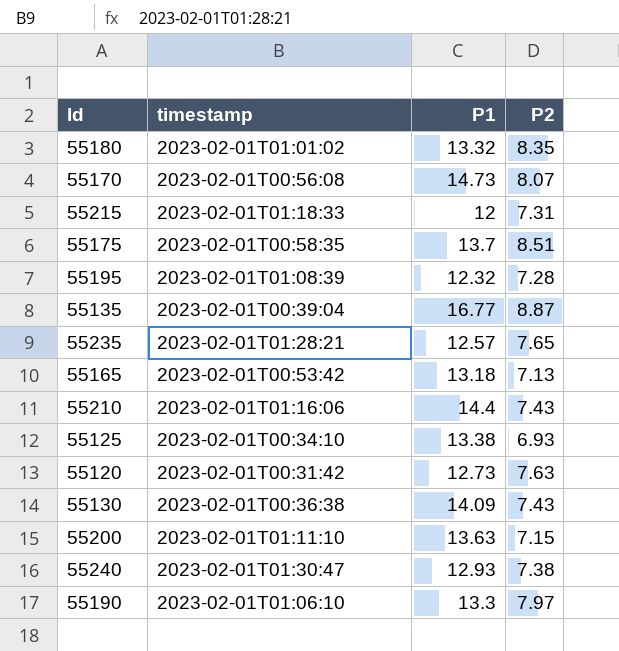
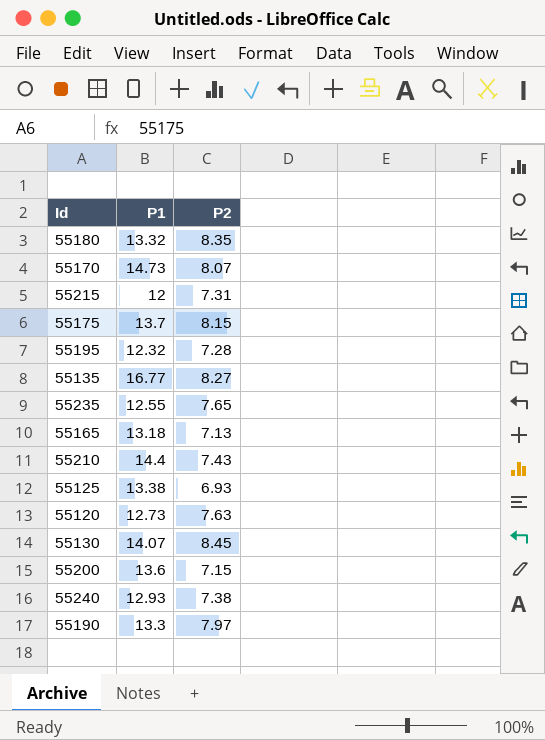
column timestamp | position: 2 -> none
55175 | P2: 8.51 -> 8.15
55135 | P2: 8.87 -> 8.27
55235 | P1: 12.57 -> 12.55
55130 | P1: 14.09 -> 14.07
55130 | P2: 7.43 -> 8.45
55200 | P1: 13.63 -> 13.6

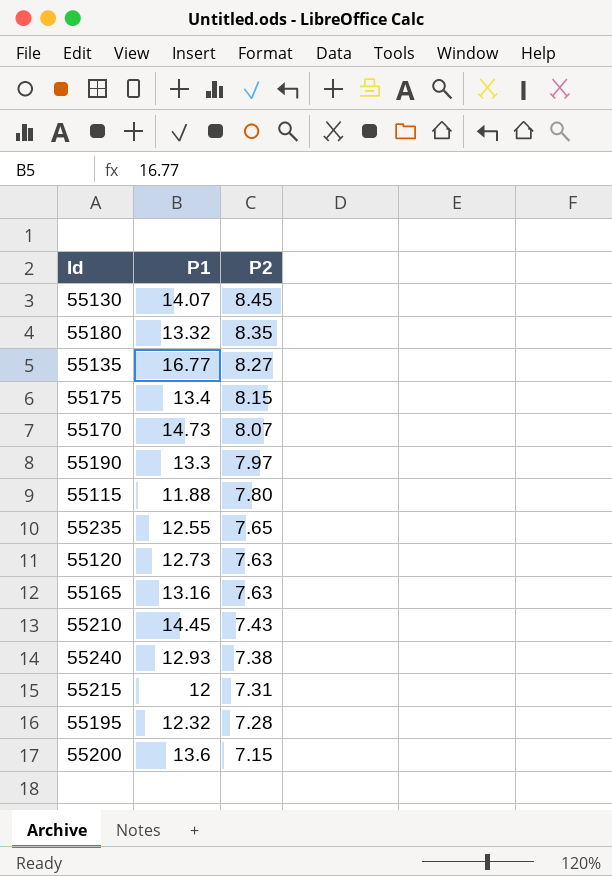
row order: none -> P2 descending
row 55125: 13.38 | 6.93 -> none
55175 | P1: 13.7 -> 13.4
row 55115: none -> 11.88 | 7.80
55165 | P1: 13.18 -> 13.16
55165 | P2: 7.13 -> 7.63
55210 | P1: 14.4 -> 14.45

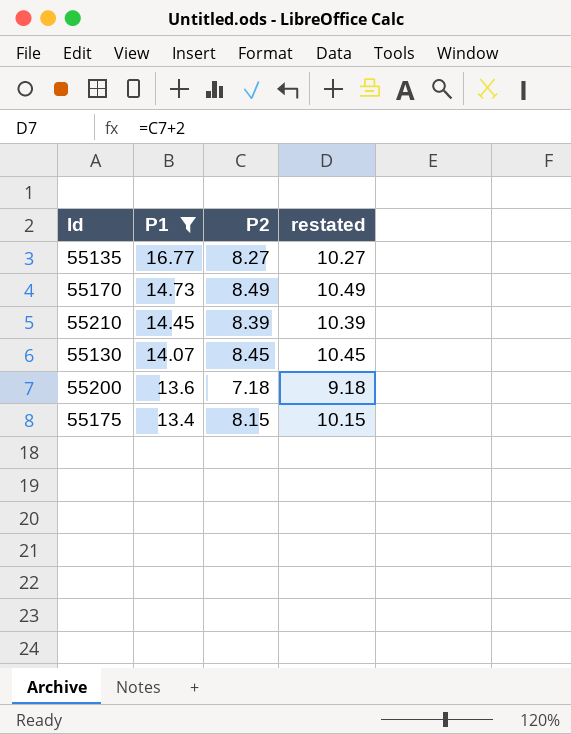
filter: none -> P1 >= 13.4
row order: P2 descending -> P1 descending
column restated | formula: none -> [P2] + 2
55170 | P2: 8.07 -> 8.49
55210 | P2: 7.43 -> 8.39
55200 | P2: 7.15 -> 7.18

